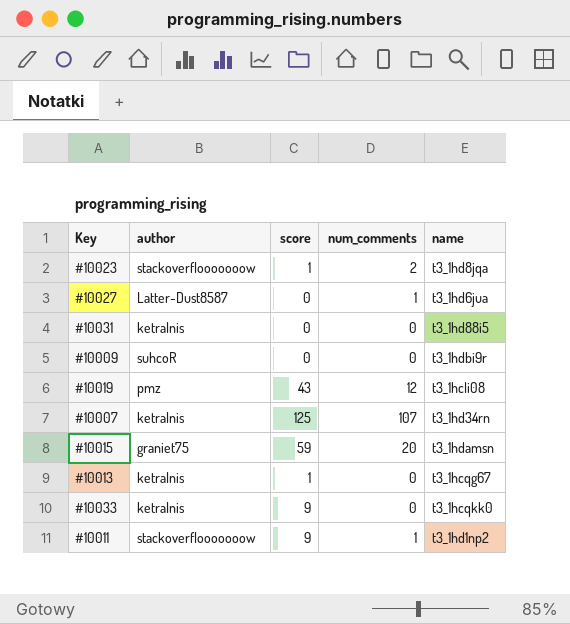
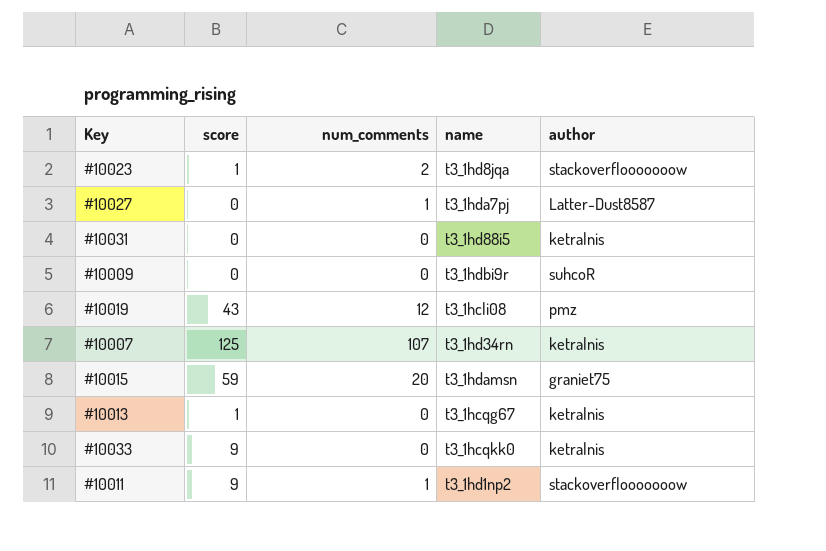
column author | position: 2 -> 5
#10027 | name: t3_1hd6jua -> t3_1hda7pj

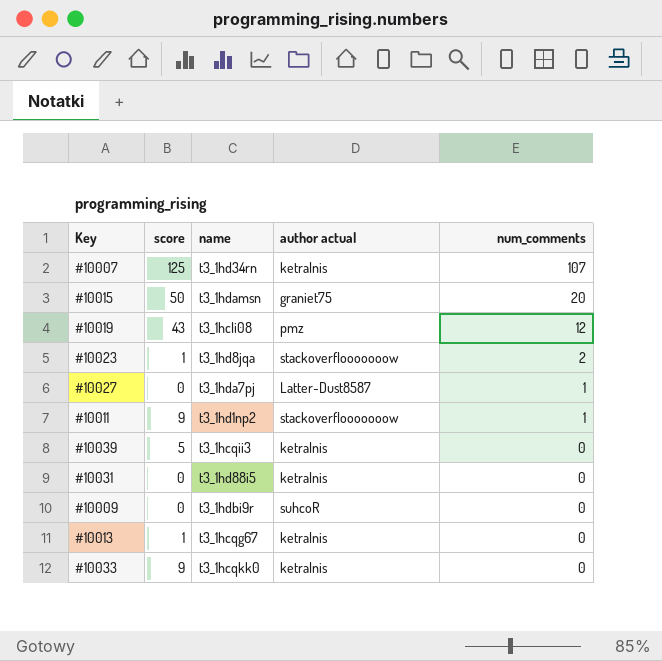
row order: none -> num_comments descending
column name: author -> author actual
column num_comments | position: 3 -> 5
#10015 | score: 59 -> 50
row #10039: none -> 5 | t3_1hcqii3 | ketralnis | 0

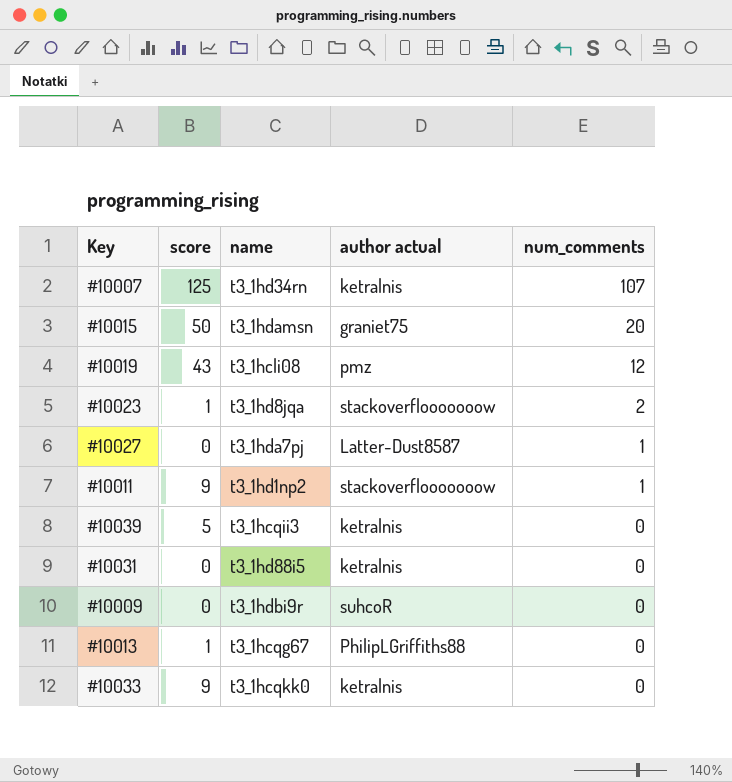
#10013 | author actual: ketralnis -> PhilipLGriffiths88

